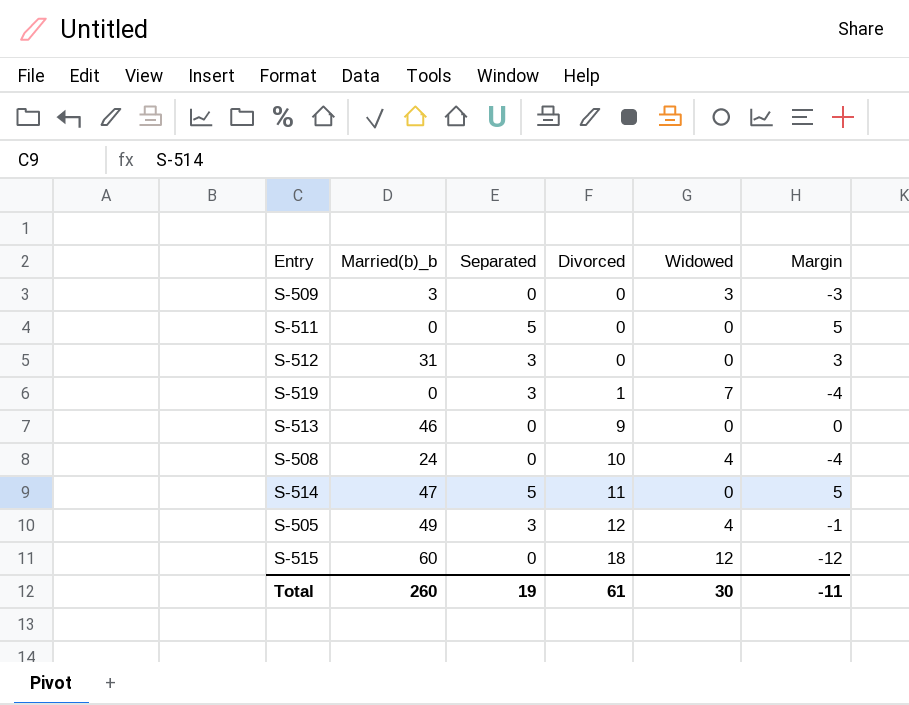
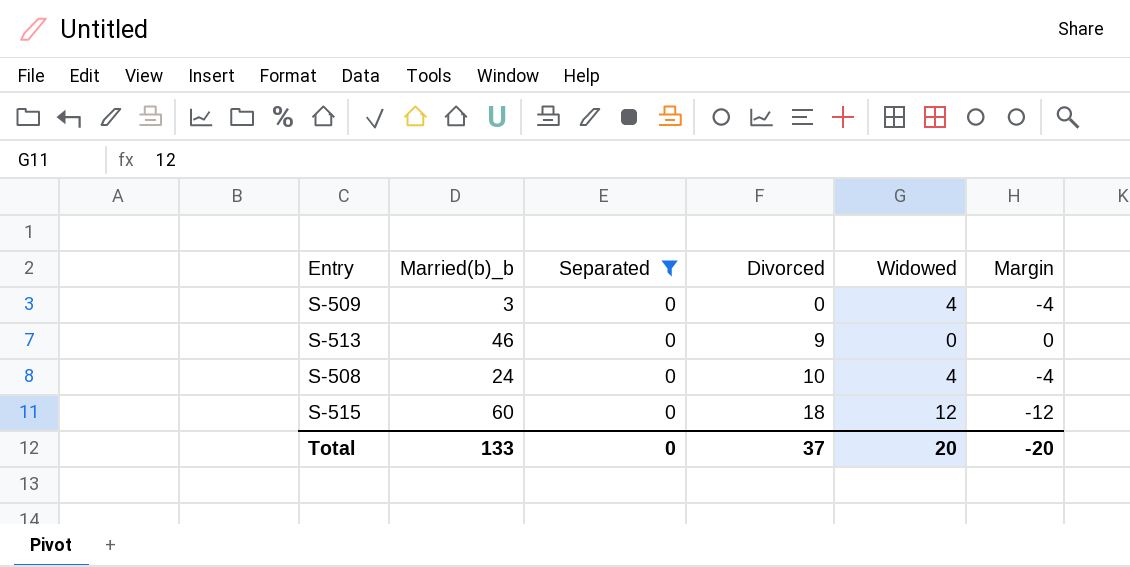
filter: none -> Separated = 0
S-509 | Widowed: 3 -> 4
S-509 | Margin: -3 -> -4
Total | Married(b)_b: 260 -> 133
Total | Separated: 19 -> 0
Total | Divorced: 61 -> 37
Total | Widowed: 30 -> 20
Total | Margin: -11 -> -20

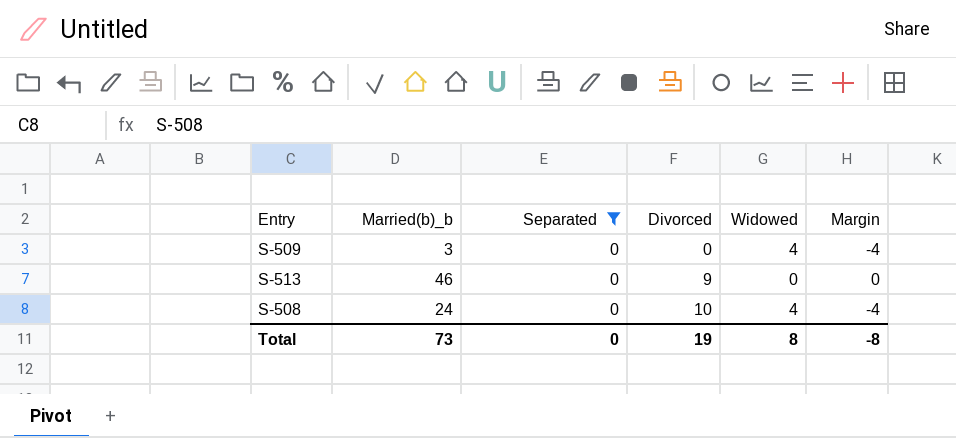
row S-515: 60 | 0 | 18 | 12 | -12 -> none
Total | Married(b)_b: 133 -> 73
Total | Divorced: 37 -> 19
Total | Widowed: 20 -> 8
Total | Margin: -20 -> -8

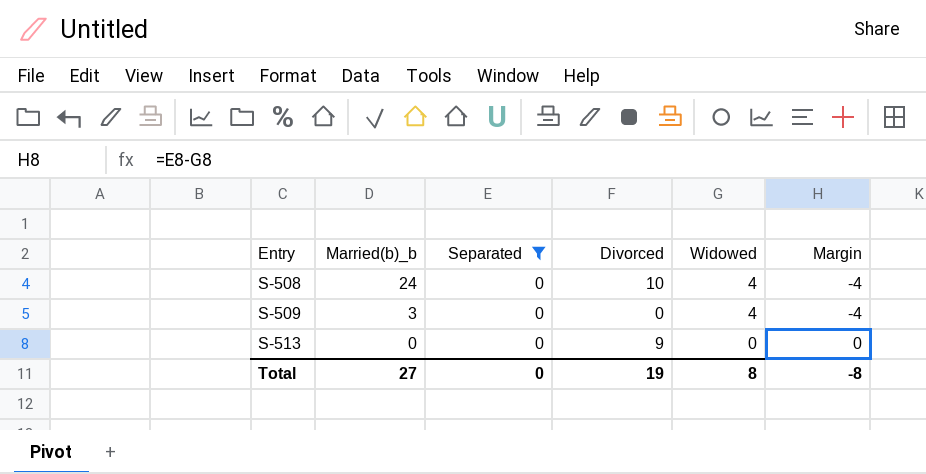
row order: Divorced ascending -> Entry ascending
S-513 | Married(b)_b: 46 -> 0
Total | Married(b)_b: 73 -> 27

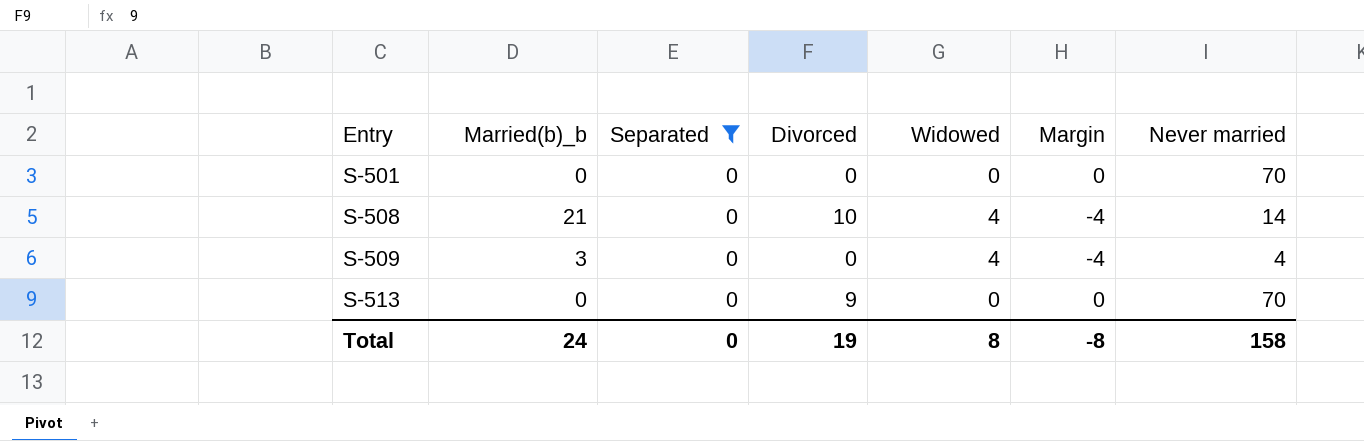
column Never married | position: none -> 7
row S-501: none -> 0 | 0 | 0 | 0 | 0 | 70
S-508 | Married(b)_b: 24 -> 21
Total | Married(b)_b: 27 -> 24

